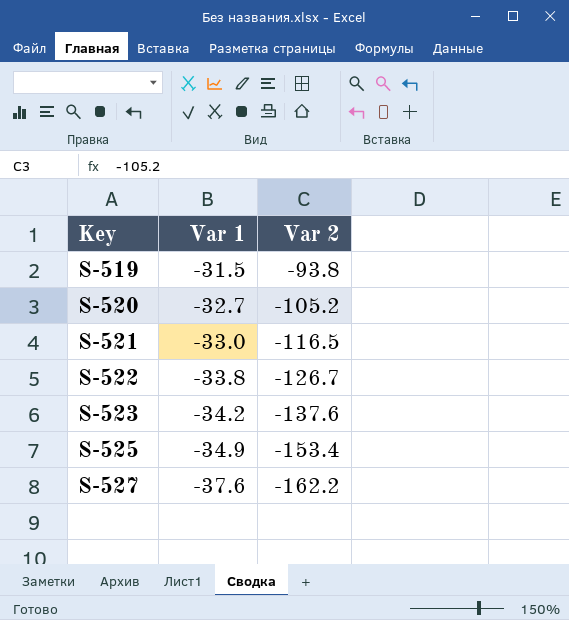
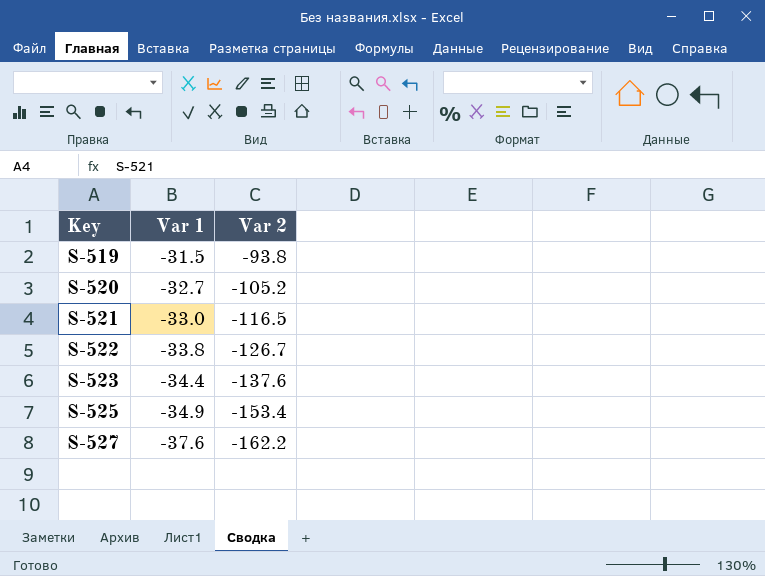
S-523 | Var 1: -34.2 -> -34.4

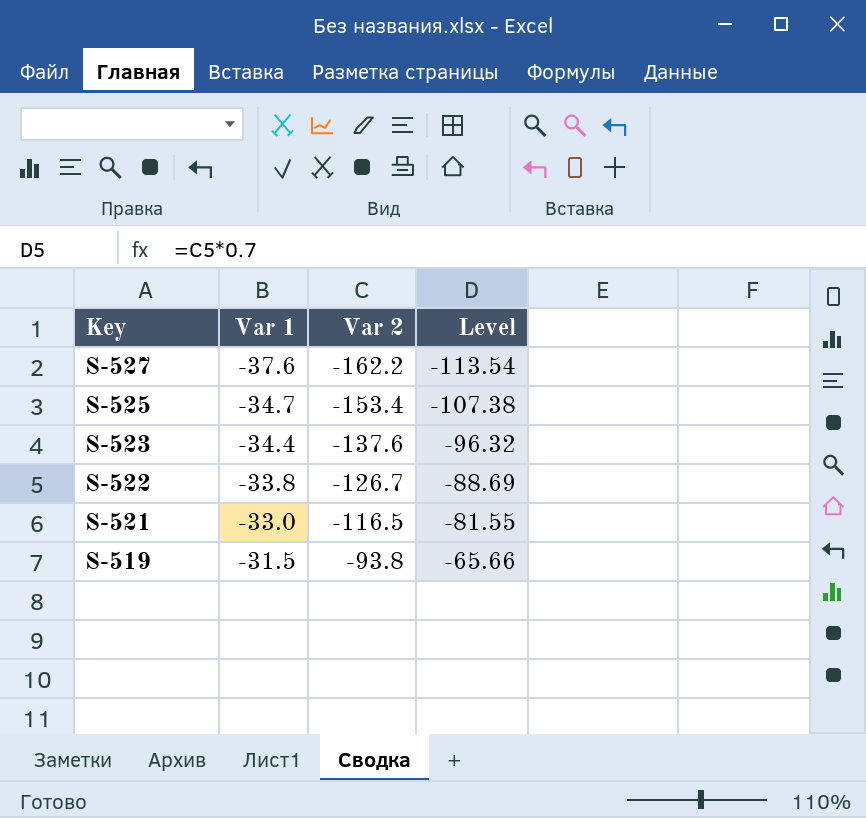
row order: Key ascending -> Key descending
column Level | formula: none -> [Var 2] * 0.7
row S-520: -32.7 | -105.2 -> none
S-525 | Var 1: -34.9 -> -34.7

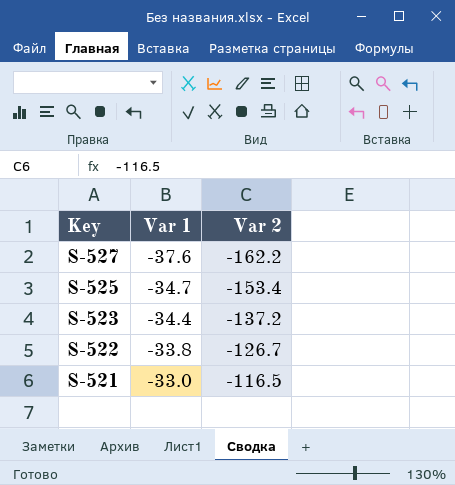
column Level | formula: [Var 2] * 0.7 -> none
row S-519: -31.5 | -93.8 | -65.66 -> none
S-523 | Var 2: -137.6 -> -137.2

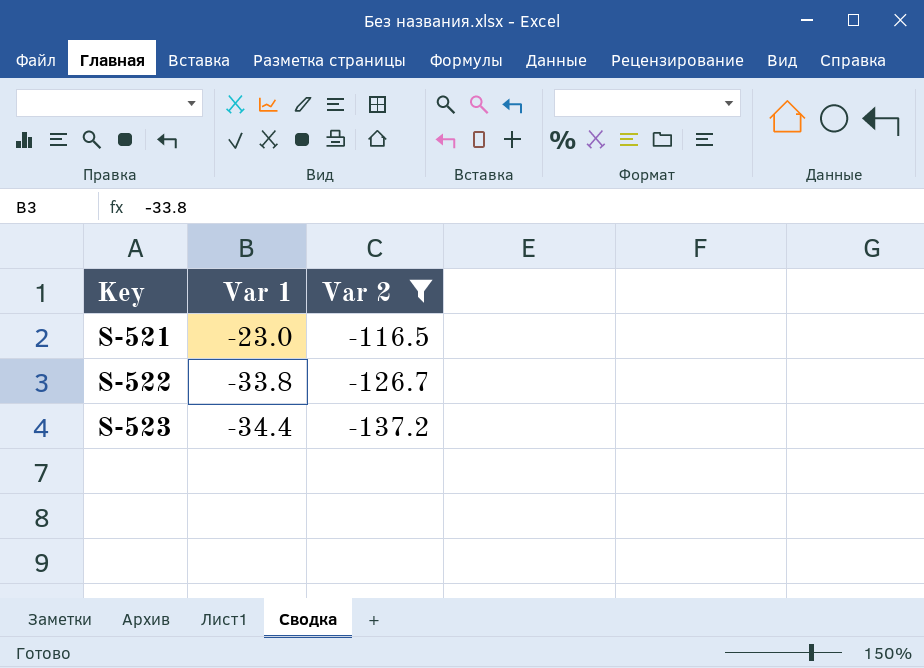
filter: none -> Var 2 >= -137.2
row order: Key descending -> Key ascending
S-521 | Var 1: -33.0 -> -23.0

